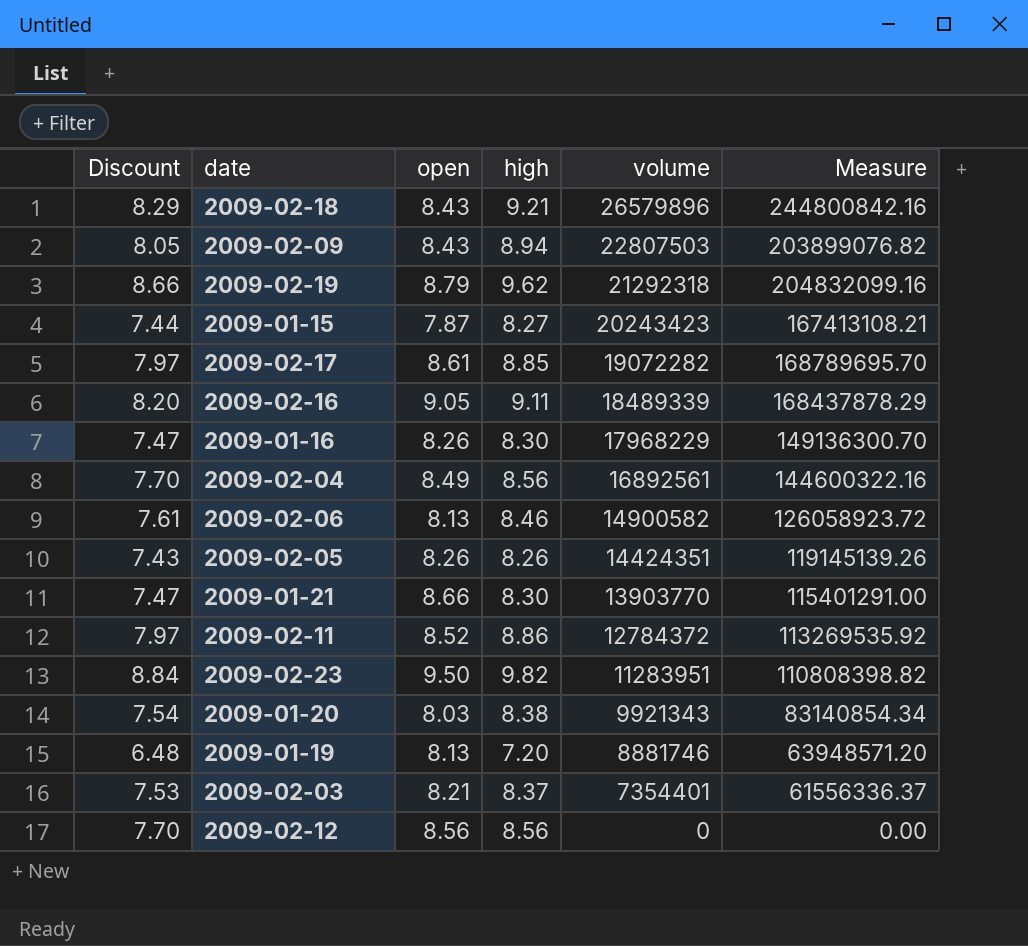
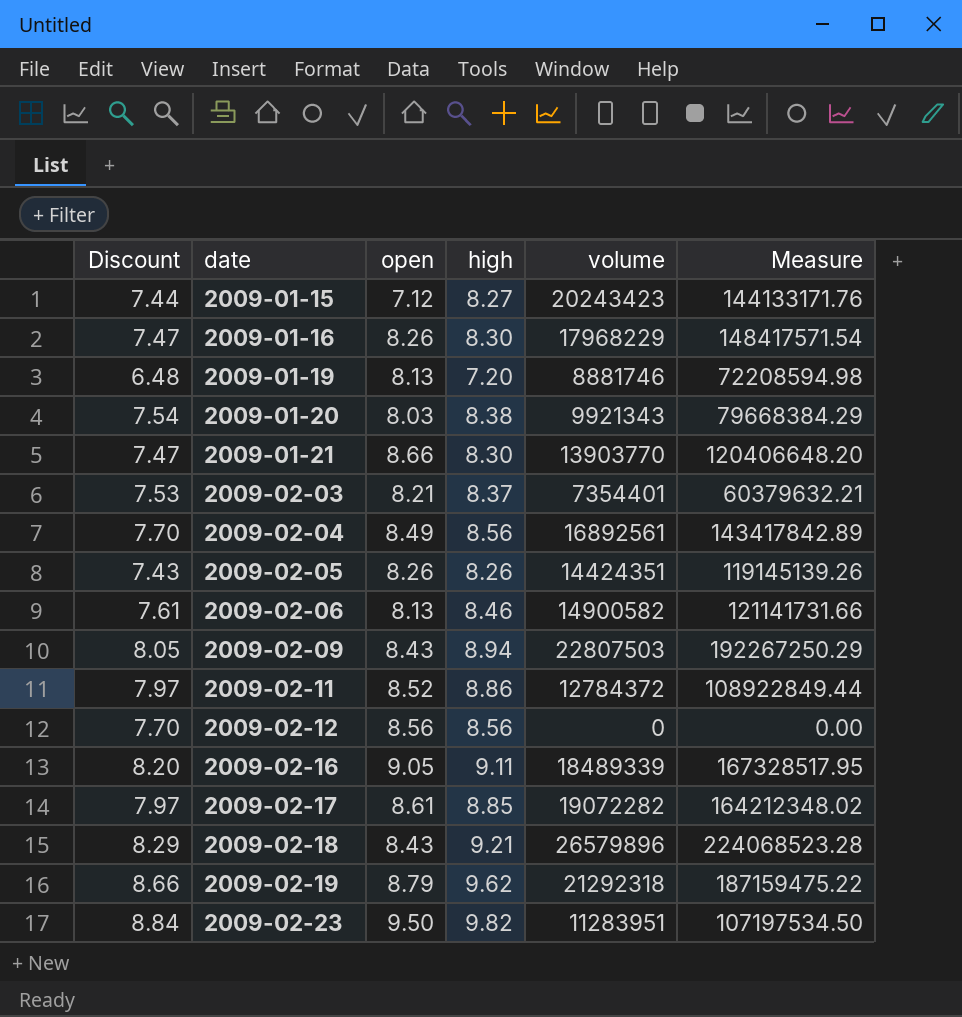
row order: volume descending -> date ascending
column Measure | formula: [high] * [volume] -> [open] * [volume]
2009-01-15 | open: 7.87 -> 7.12

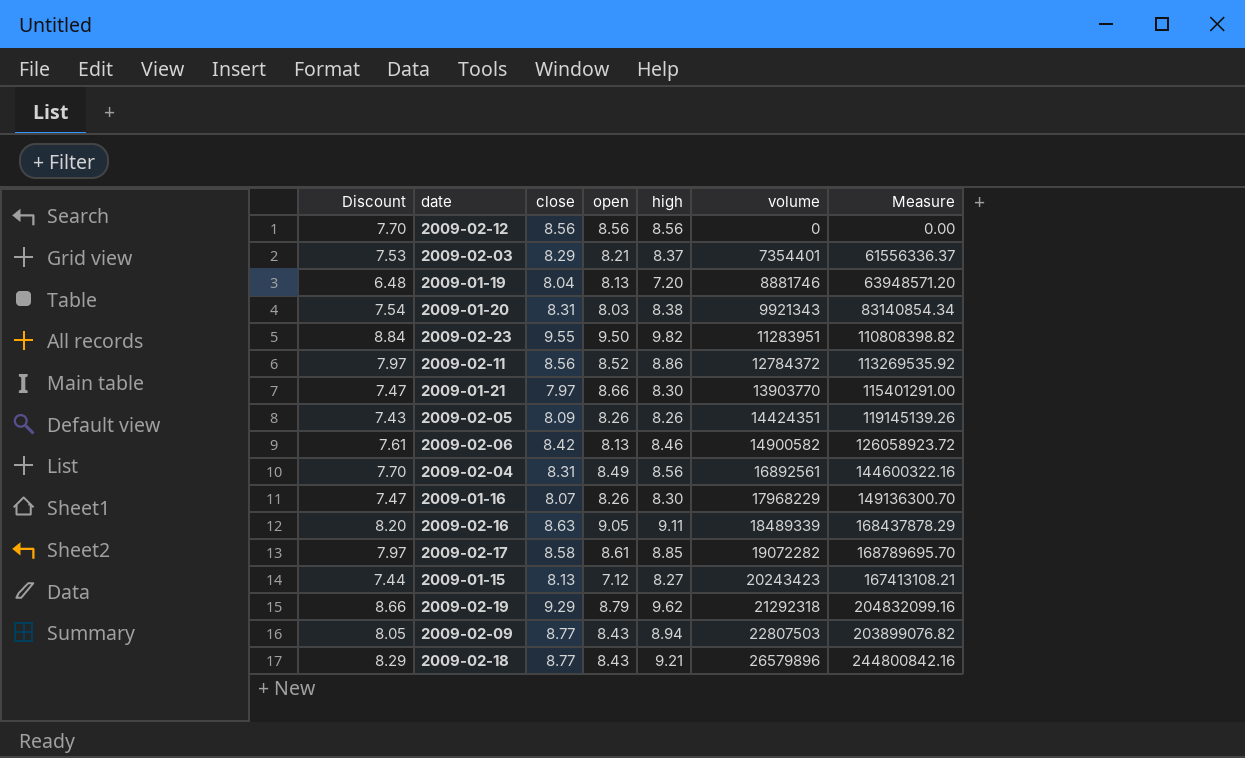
row order: date ascending -> volume ascending
column close | position: none -> 3
column Measure | formula: [open] * [volume] -> [high] * [volume]

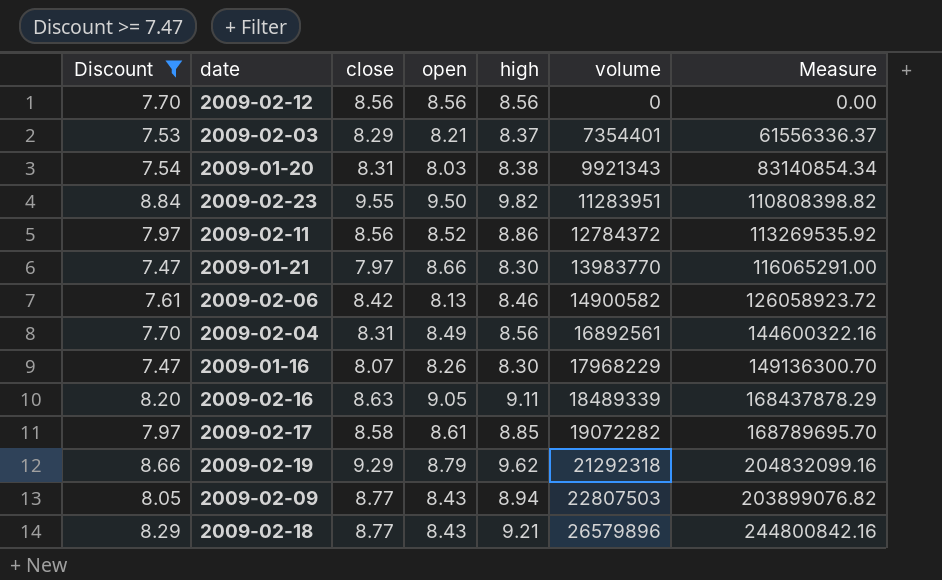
filter: none -> Discount >= 7.47
2009-01-21 | volume: 13903770 -> 13983770
2009-01-21 | Measure: 115401291.00 -> 116065291.00

